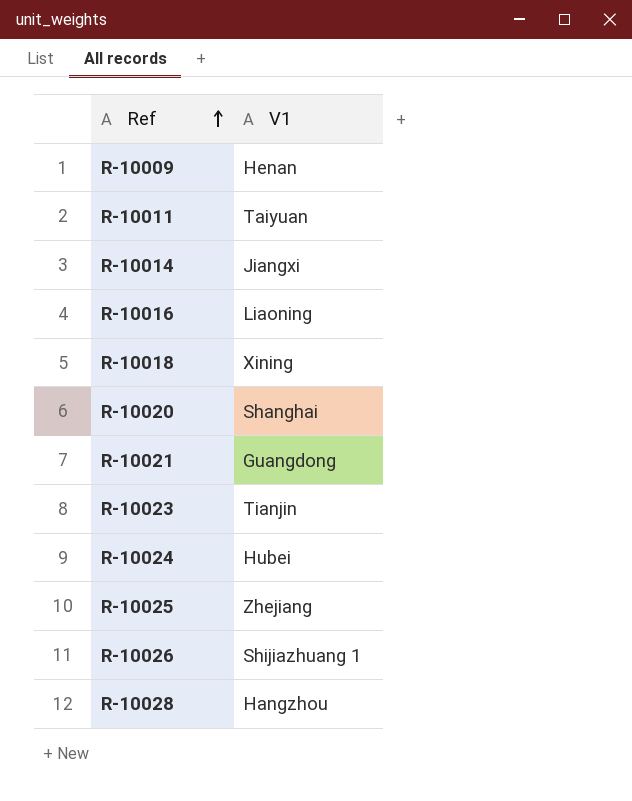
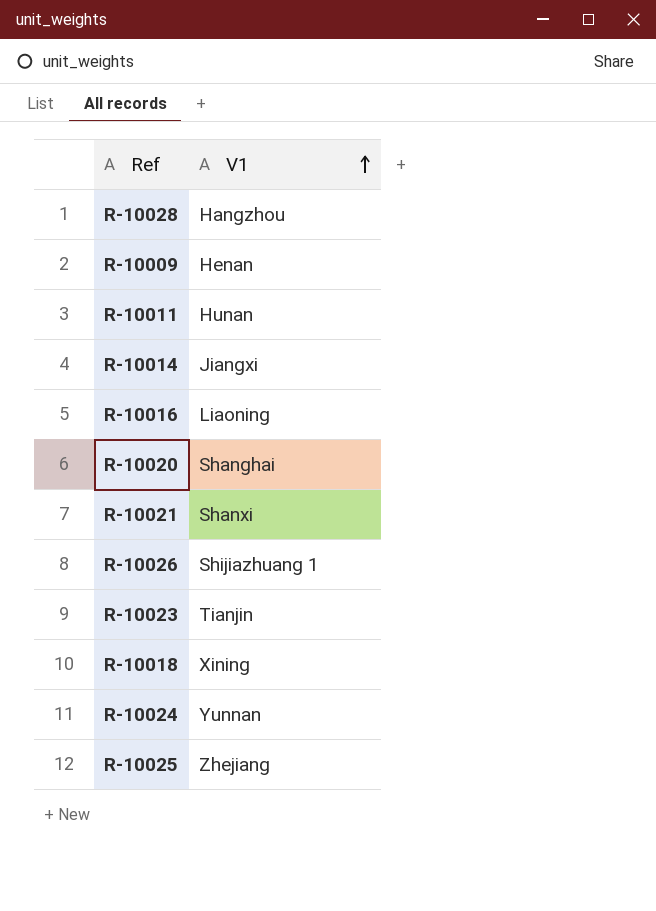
row order: Ref ascending -> V1 ascending
R-10011 | V1: Taiyuan -> Hunan
R-10021 | V1: Guangdong -> Shanxi
R-10024 | V1: Hubei -> Yunnan

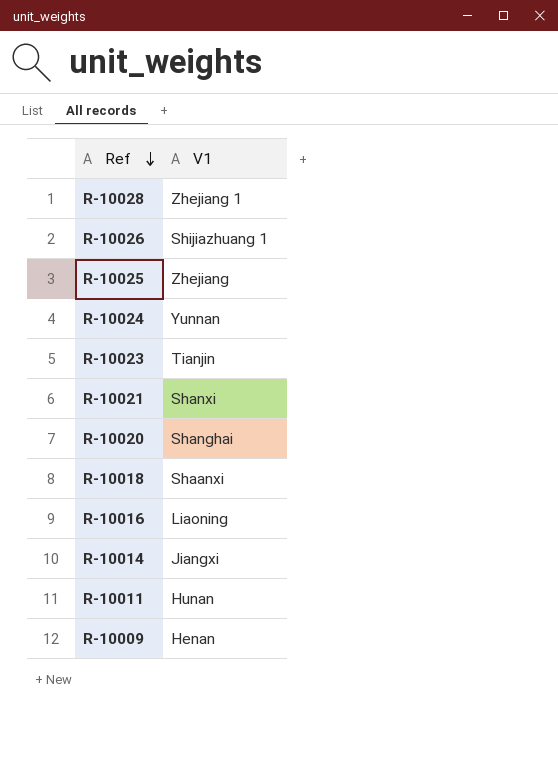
row order: V1 ascending -> Ref descending
R-10028 | V1: Hangzhou -> Zhejiang 1
R-10018 | V1: Xining -> Shaanxi

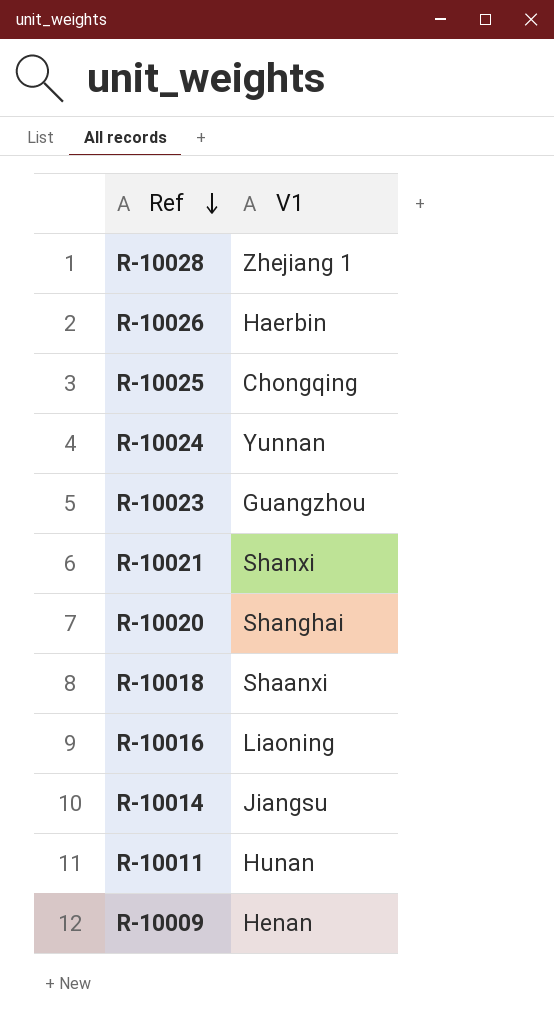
R-10026 | V1: Shijiazhuang 1 -> Haerbin
R-10025 | V1: Zhejiang -> Chongqing
R-10023 | V1: Tianjin -> Guangzhou
R-10014 | V1: Jiangxi -> Jiangsu

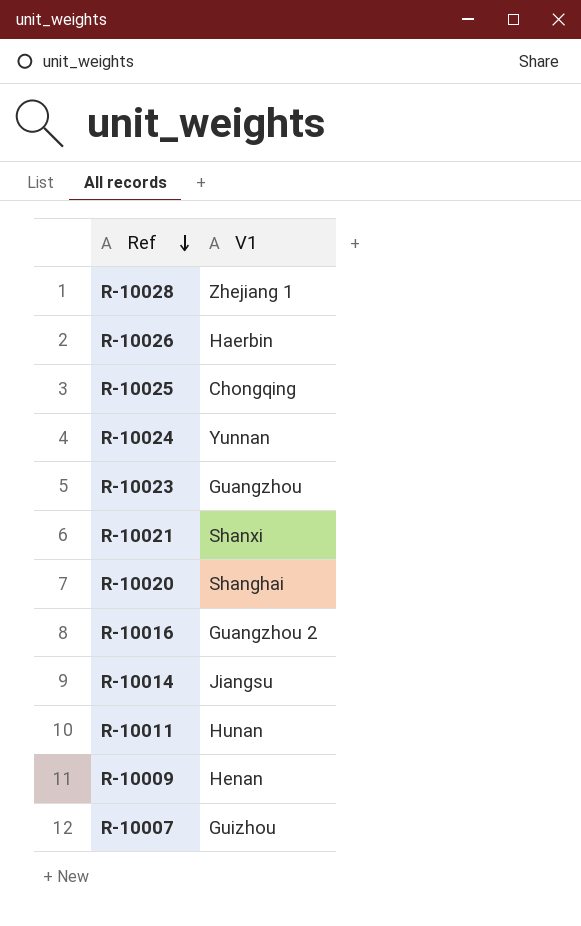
row R-10018: Shaanxi -> none
R-10016 | V1: Liaoning -> Guangzhou 2
row R-10007: none -> Guizhou

